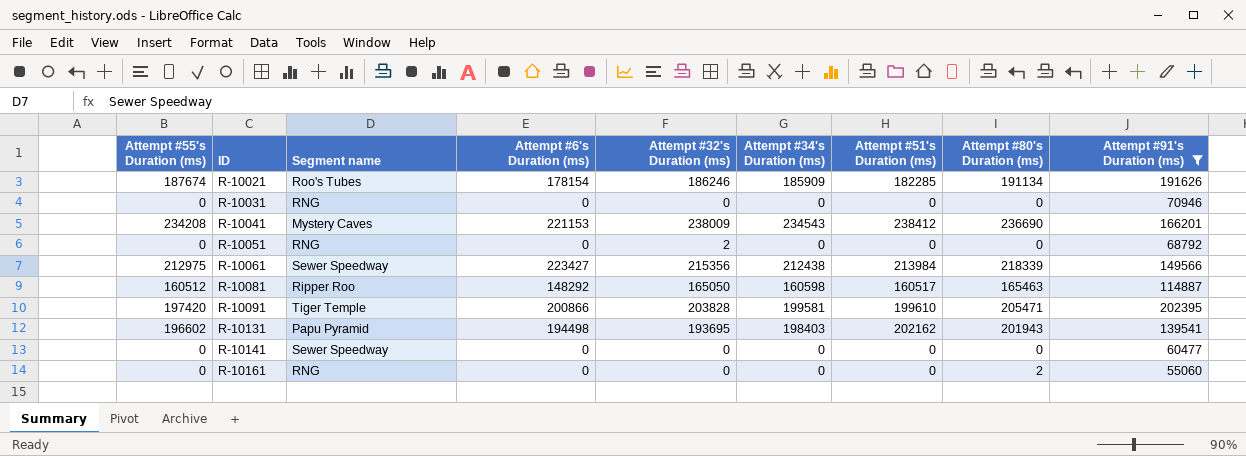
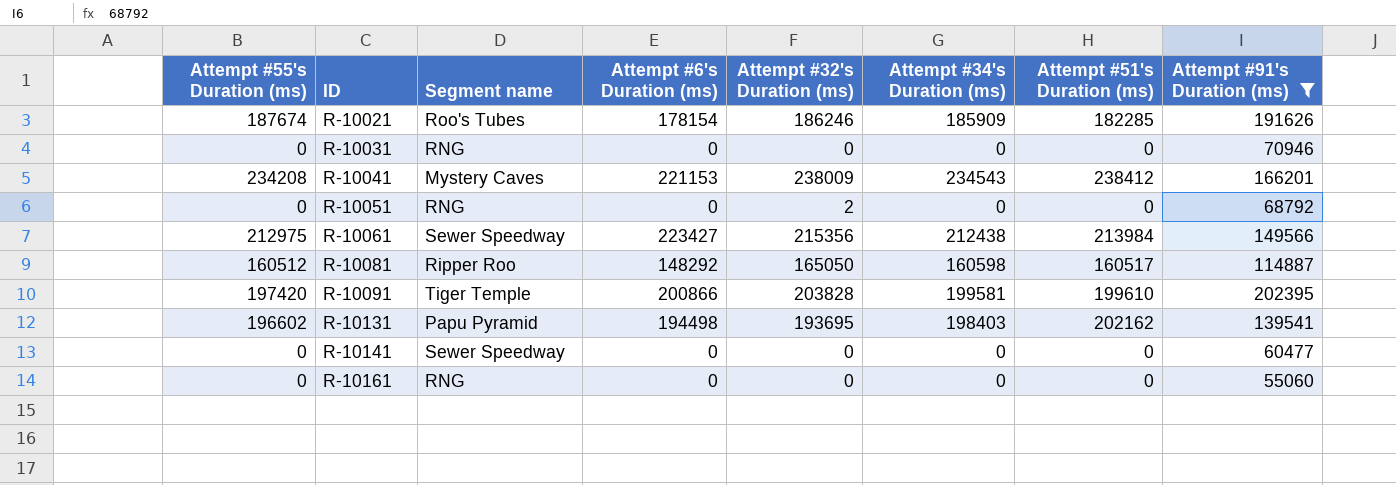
column Attempt #80's Duration (ms) | position: 8 -> none

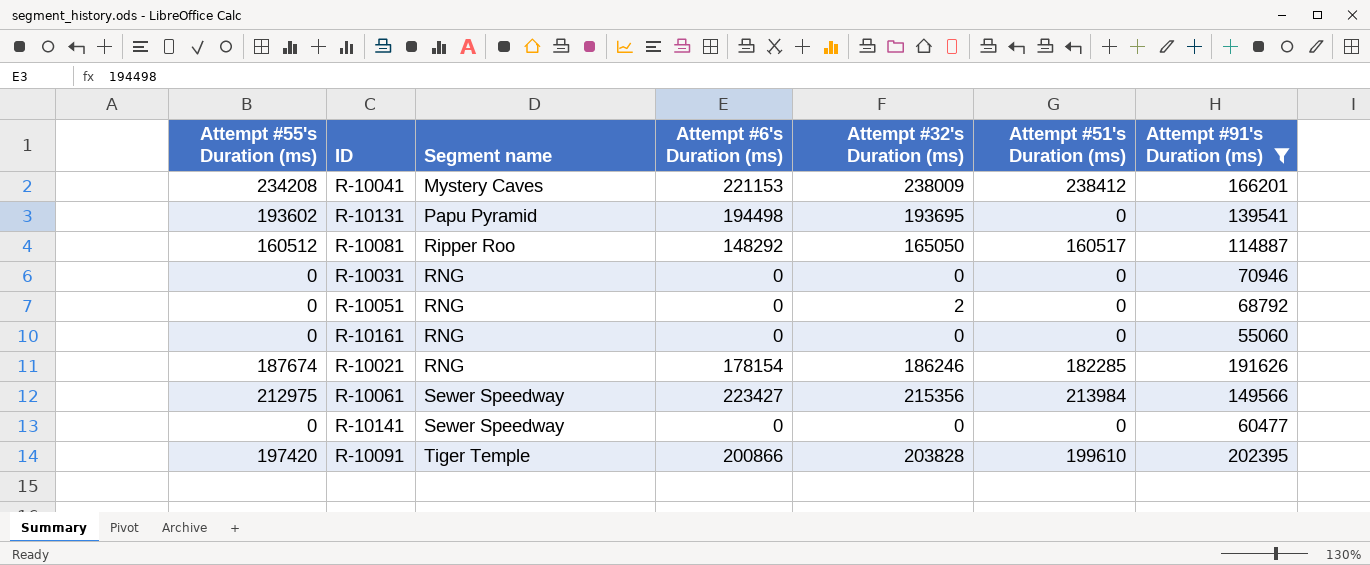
row order: ID ascending -> Segment name ascending
column Attempt #34's Duration (ms) | position: 6 -> none
R-10131 | Attempt #55's Duration (ms): 196602 -> 193602
R-10131 | Attempt #51's Duration (ms): 202162 -> 0
R-10021 | Segment name: Roo's Tubes -> RNG

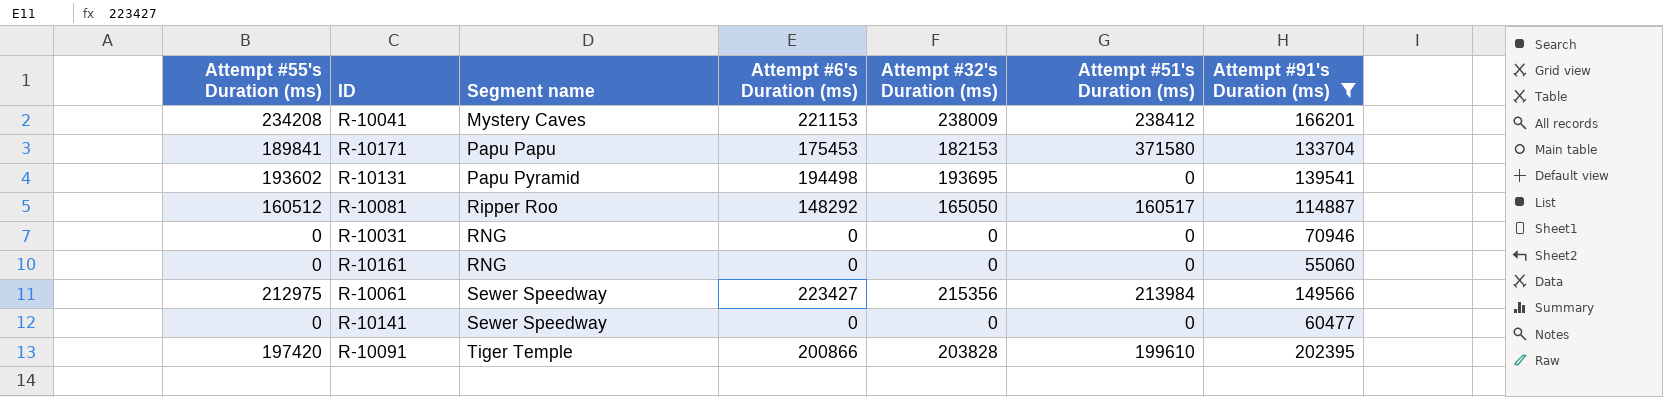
row R-10051: 0 | RNG | 0 | 2 | 0 | 68792 -> none
row R-10021: 187674 | RNG | 178154 | 186246 | 182285 | 191626 -> none
row R-10171: none -> 189841 | Papu Papu | 175453 | 182153 | 371580 | 133704

